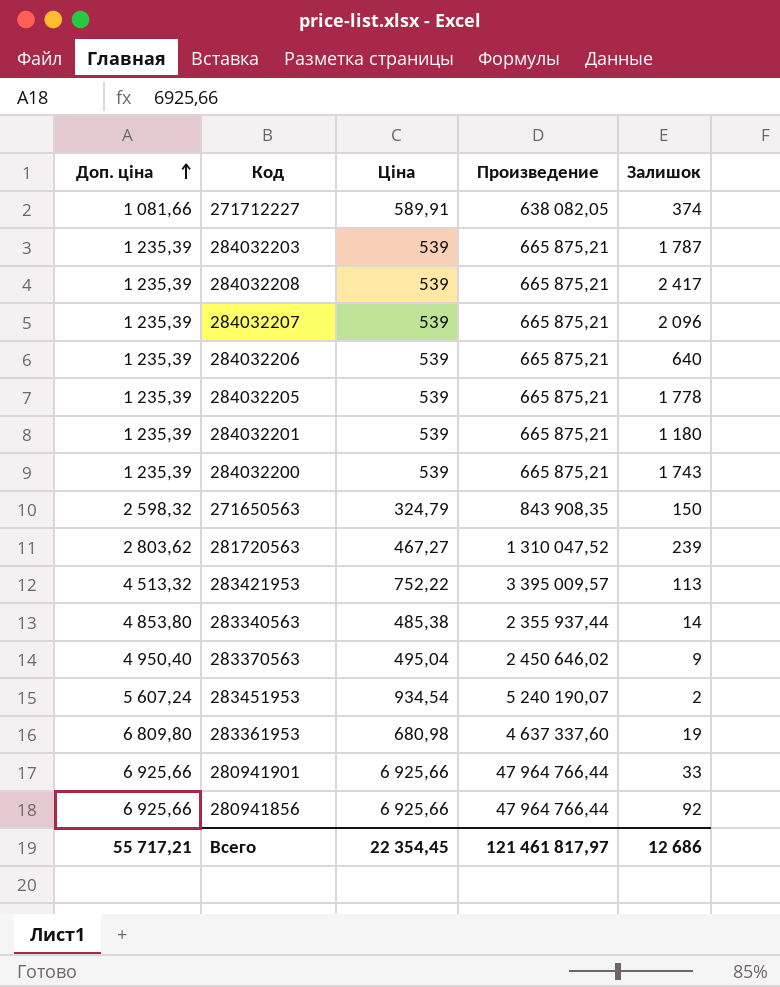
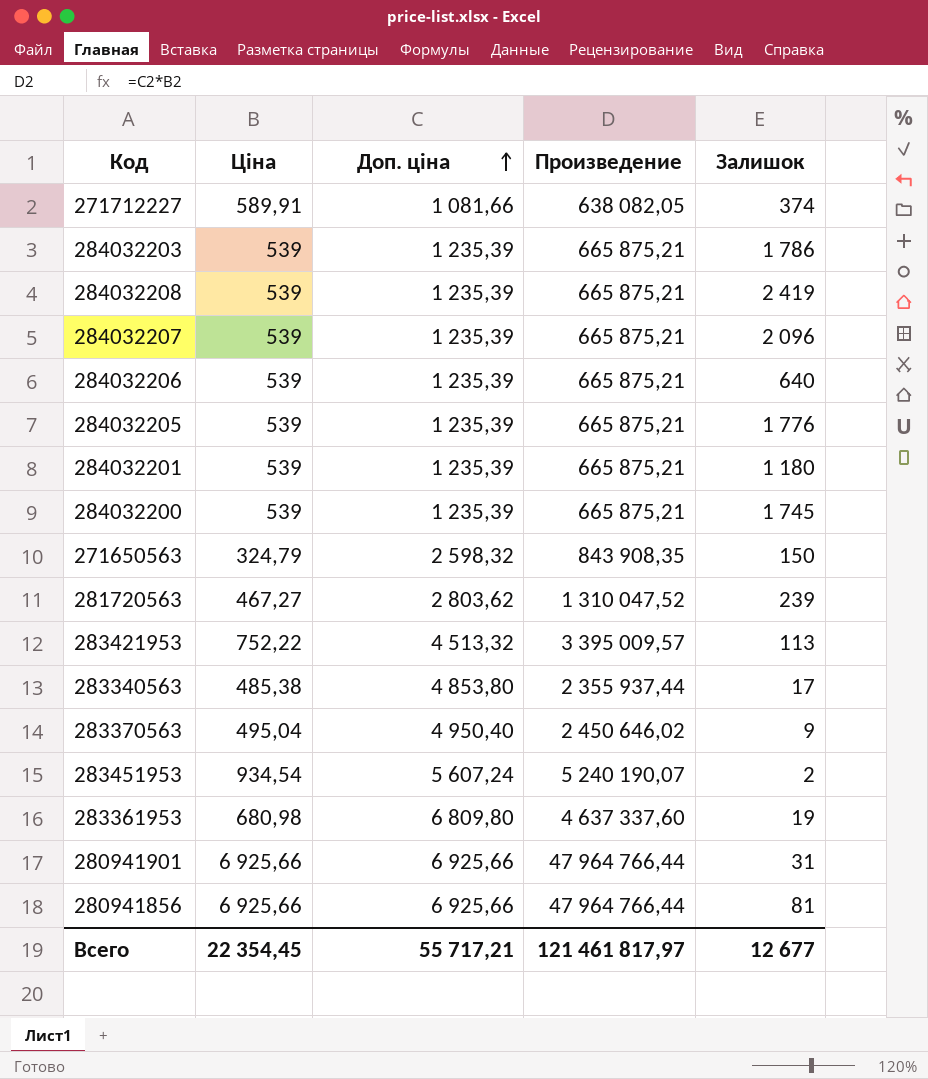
column Доп. ціна | position: 1 -> 3
284032203 | Залишок: 1 787 -> 1 786
284032208 | Залишок: 2 417 -> 2 419
284032205 | Залишок: 1 778 -> 1 776
284032200 | Залишок: 1 743 -> 1 745
283340563 | Залишок: 14 -> 17
280941901 | Залишок: 33 -> 31
280941856 | Залишок: 92 -> 81
Всего | Залишок: 12 686 -> 12 677

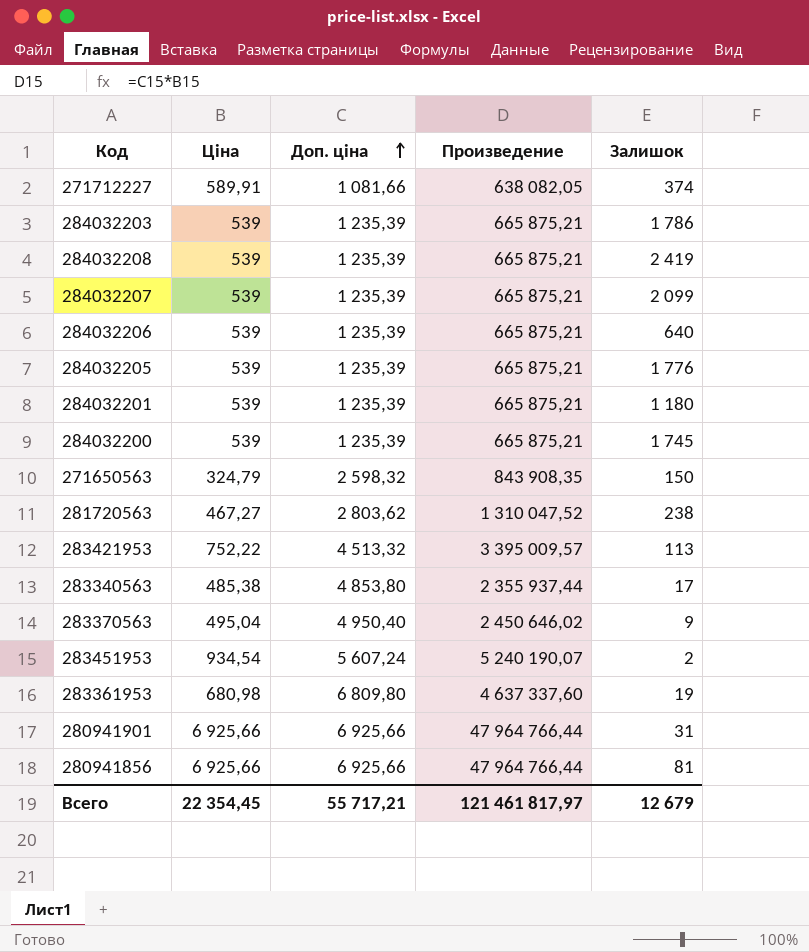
284032207 | Залишок: 2 096 -> 2 099
281720563 | Залишок: 239 -> 238
Всего | Залишок: 12 677 -> 12 679

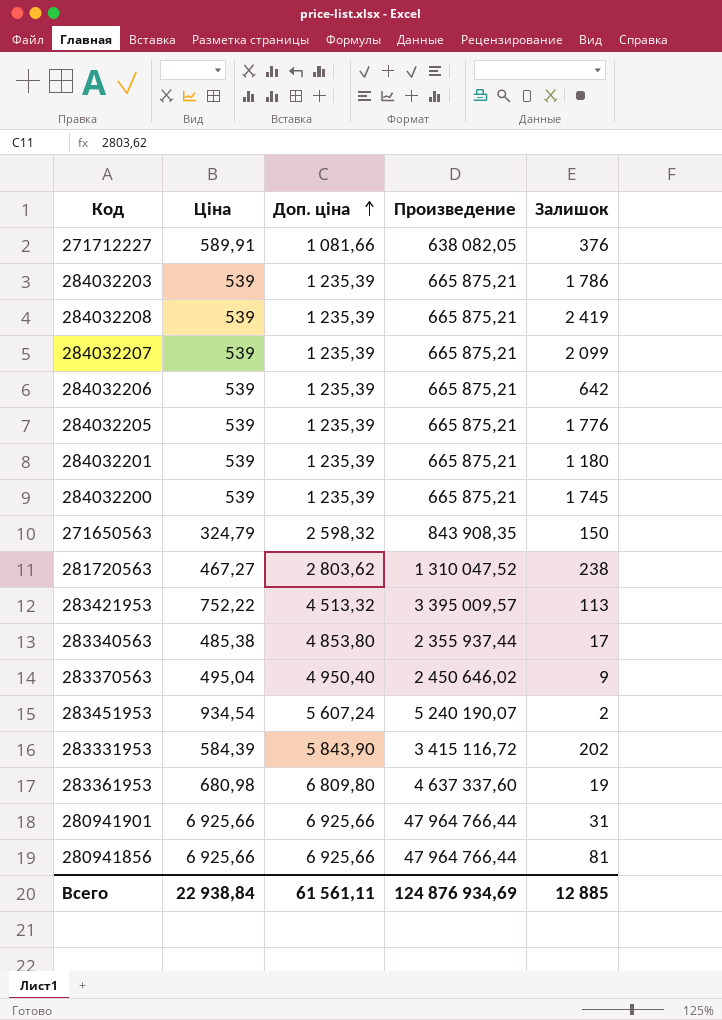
271712227 | Залишок: 374 -> 376
284032206 | Залишок: 640 -> 642
row 283331953: none -> 584,39 | 5 843,90 | 3 415 116,72 | 202
Всего | Ціна: 22 354,45 -> 22 938,84
Всего | Доп. ціна: 55 717,21 -> 61 561,11
Всего | Произведение: 121 461 817,97 -> 124 876 934,69
Всего | Залишок: 12 679 -> 12 885

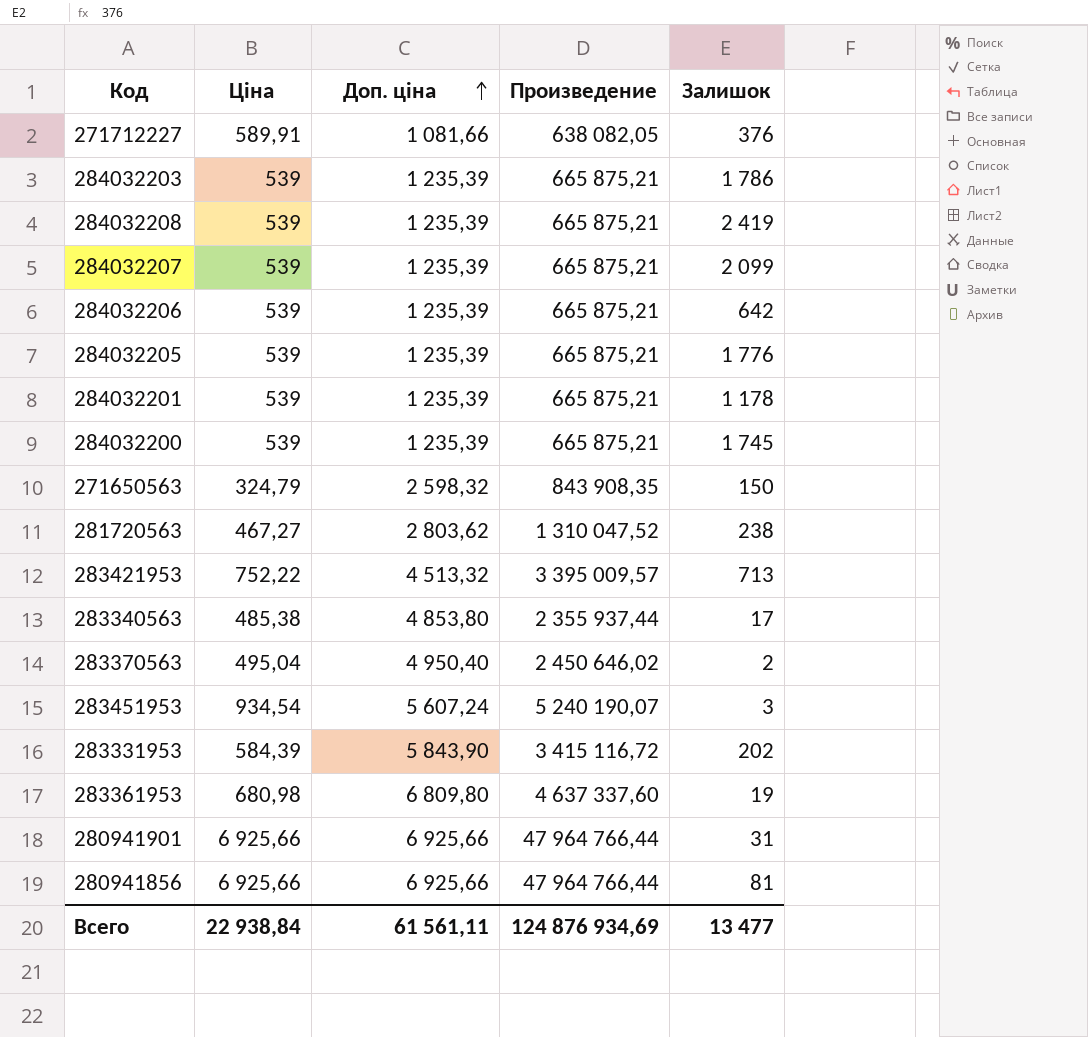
284032201 | Залишок: 1 180 -> 1 178
283421953 | Залишок: 113 -> 713
283370563 | Залишок: 9 -> 2
283451953 | Залишок: 2 -> 3
Всего | Залишок: 12 885 -> 13 477

